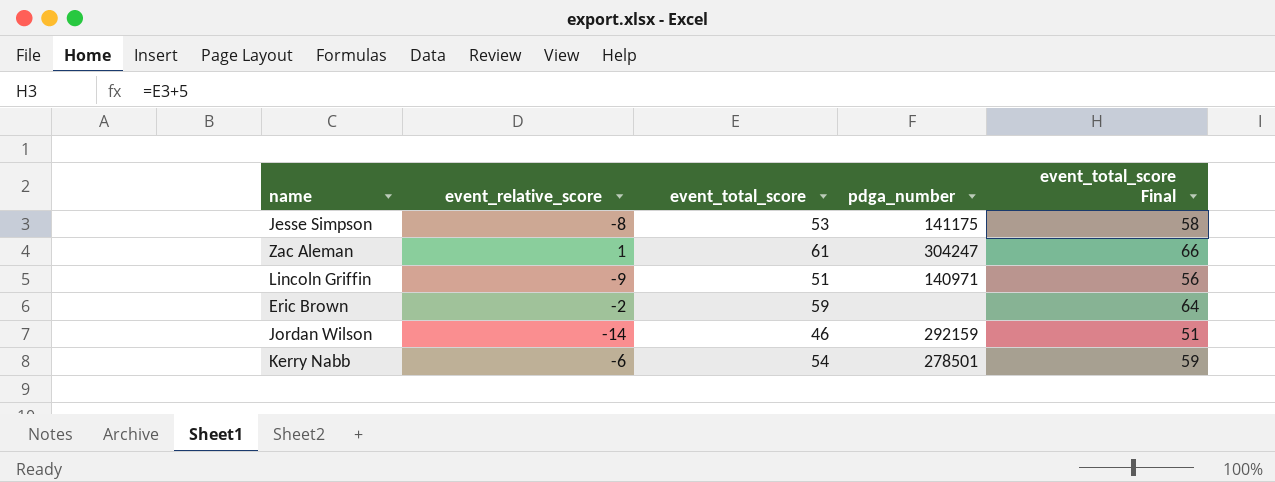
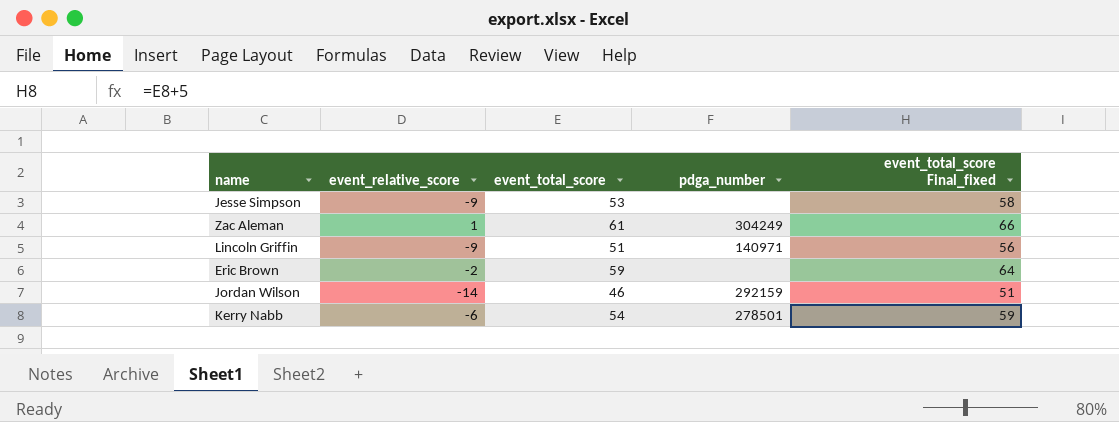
column name: event_total_score Final -> event_total_score Final_fixed
Jesse Simpson | event_relative_score: -8 -> -9
Jesse Simpson | pdga_number: 141175 -> none
Zac Aleman | pdga_number: 304247 -> 304249

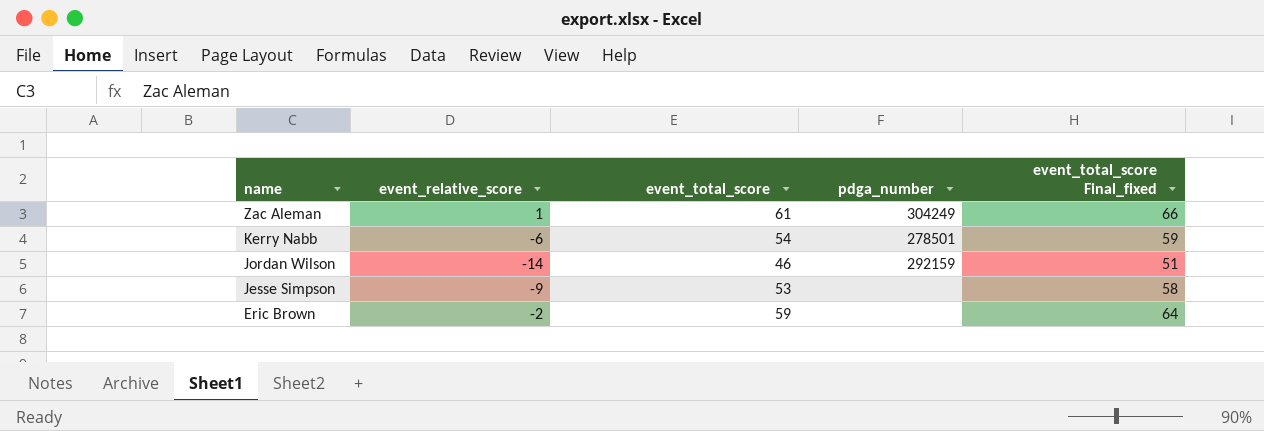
row order: none -> name descending
row Lincoln Griffin: -9 | 51 | 140971 | 56 -> none

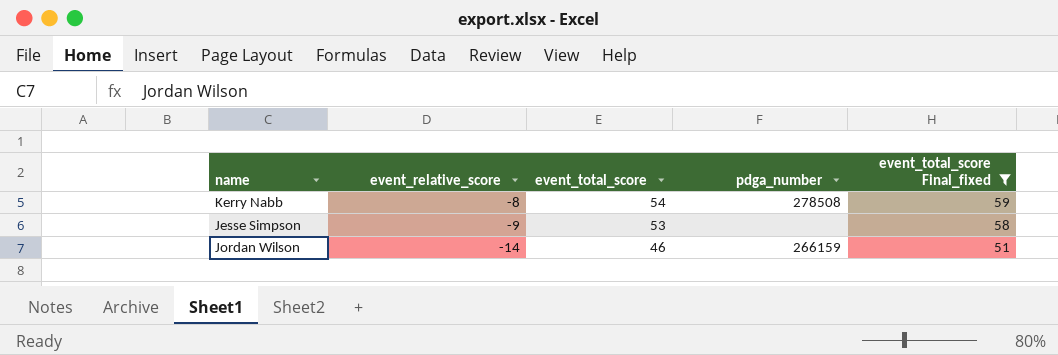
filter: none -> event_total_score Final_fixed <= 59
row order: name descending -> event_relative_score descending
Kerry Nabb | event_relative_score: -6 -> -8
Kerry Nabb | pdga_number: 278501 -> 278508
Jordan Wilson | pdga_number: 292159 -> 266159

